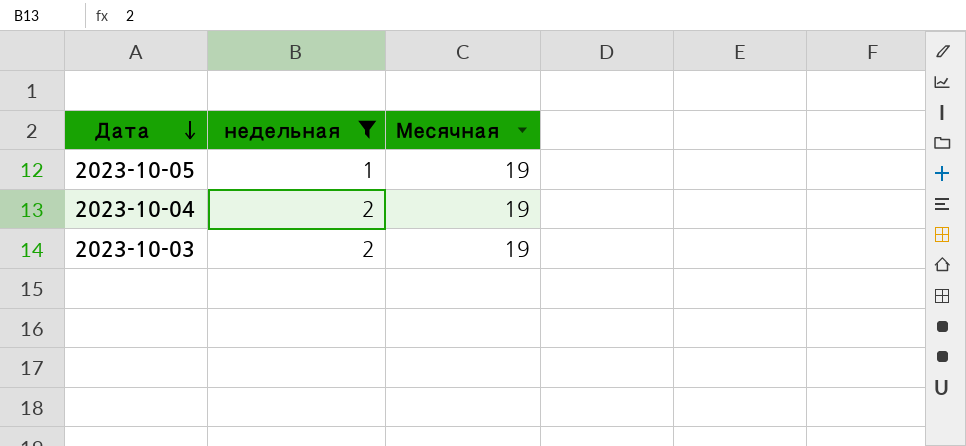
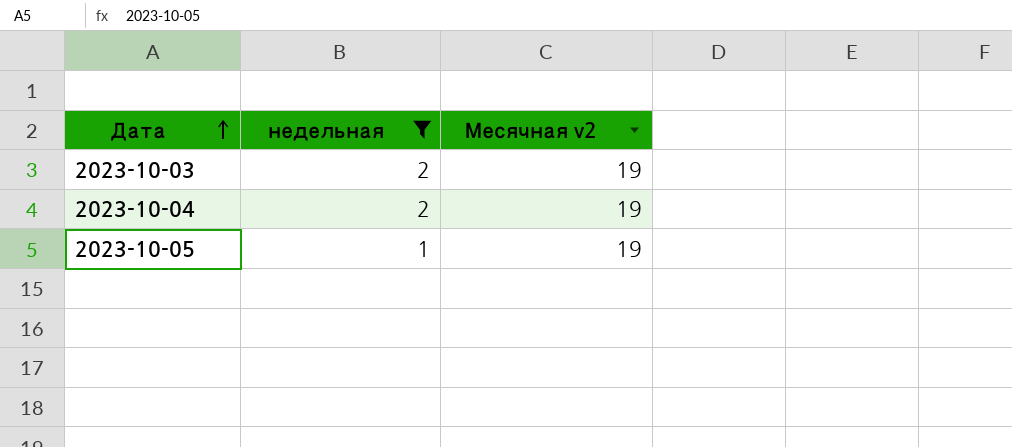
row order: Дата descending -> Дата ascending
column name: Месячная -> Месячная v2

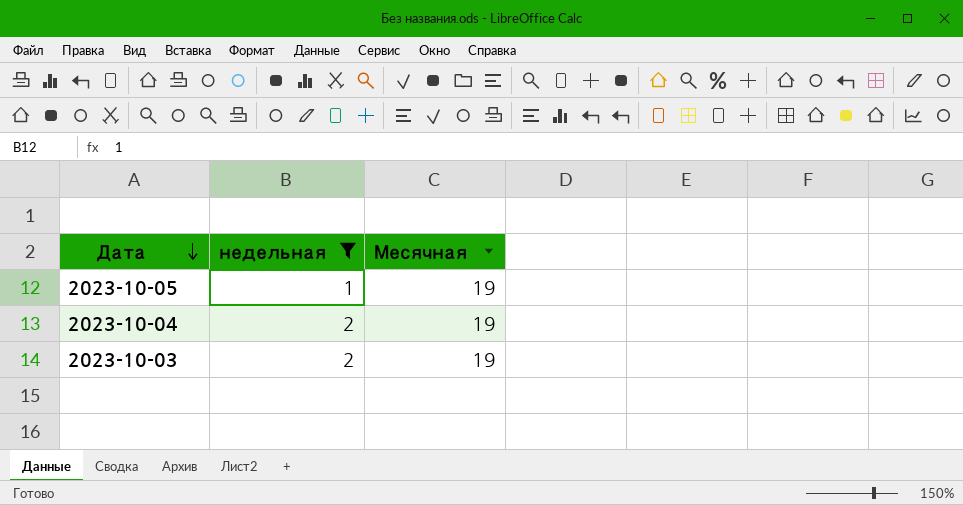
row order: Дата ascending -> Дата descending
column name: Месячная v2 -> Месячная

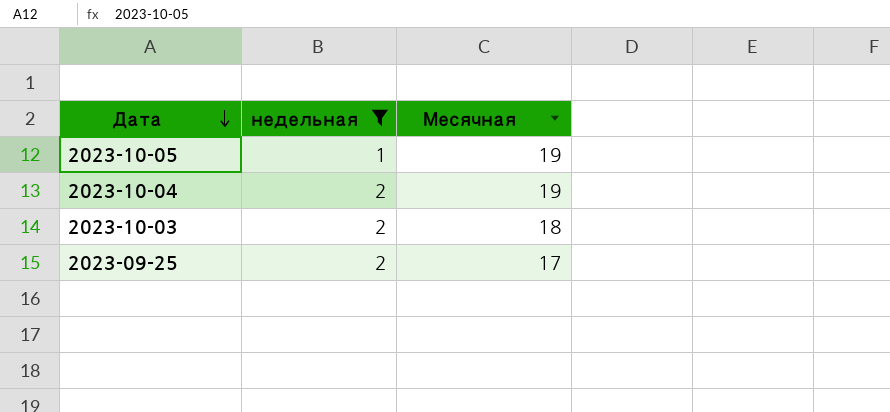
2023-10-03 | Месячная: 19 -> 18
row 2023-09-25: none -> 2 | 17

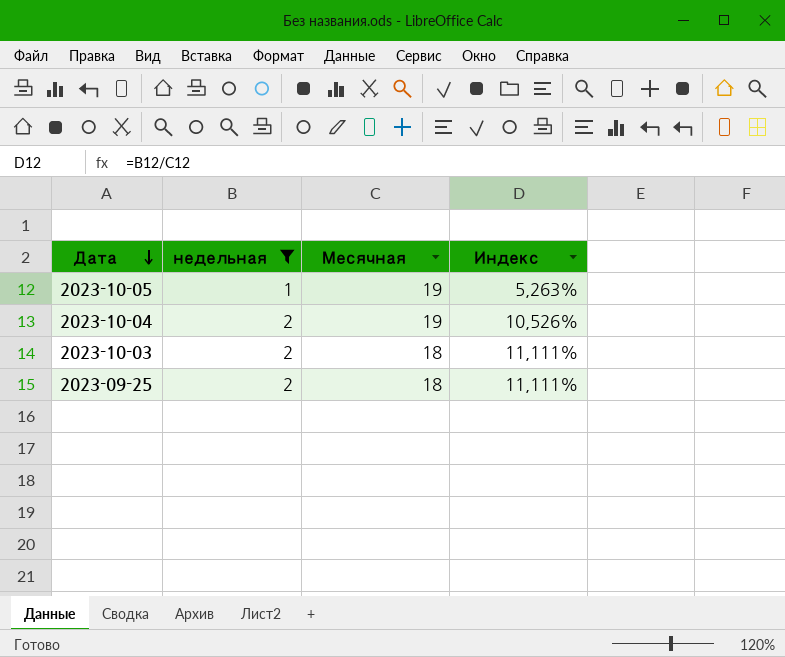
column Индекс | formula: none -> [недельная] / [Месячная]
2023-09-25 | Месячная: 17 -> 18

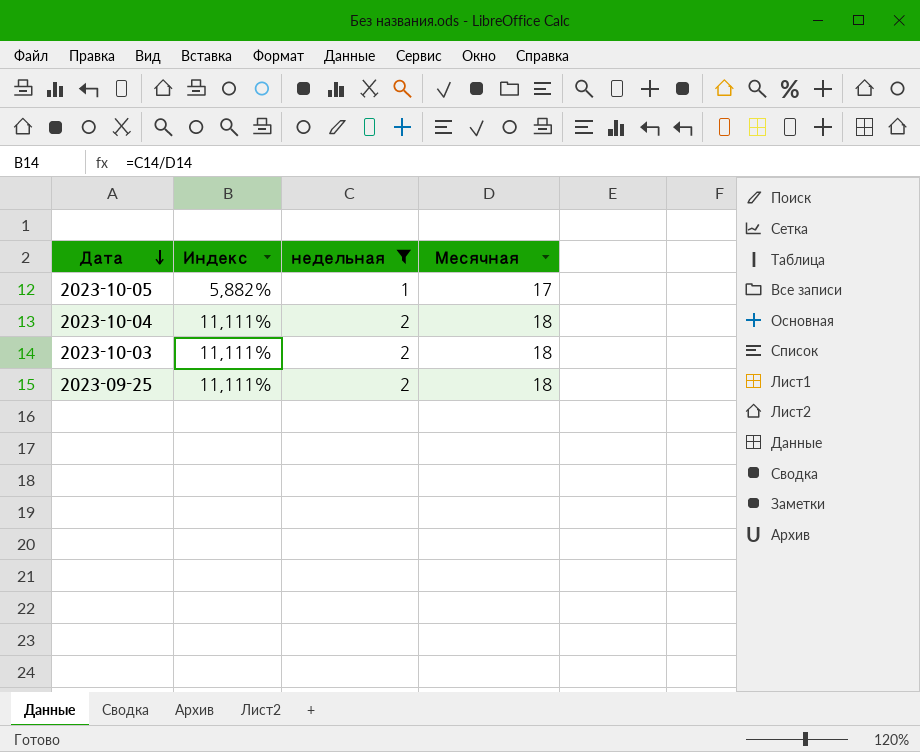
column Индекс | position: 4 -> 2
2023-10-05 | Индекс: 5,263% -> 5,882%
2023-10-05 | Месячная: 19 -> 17
2023-10-04 | Индекс: 10,526% -> 11,111%
2023-10-04 | Месячная: 19 -> 18

